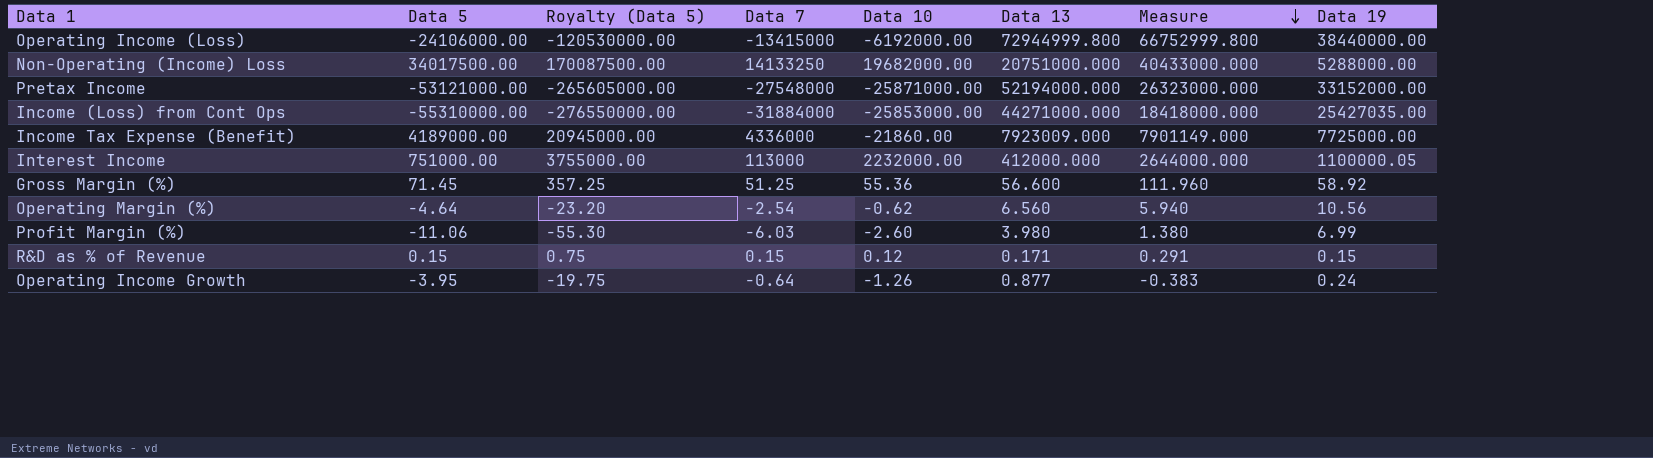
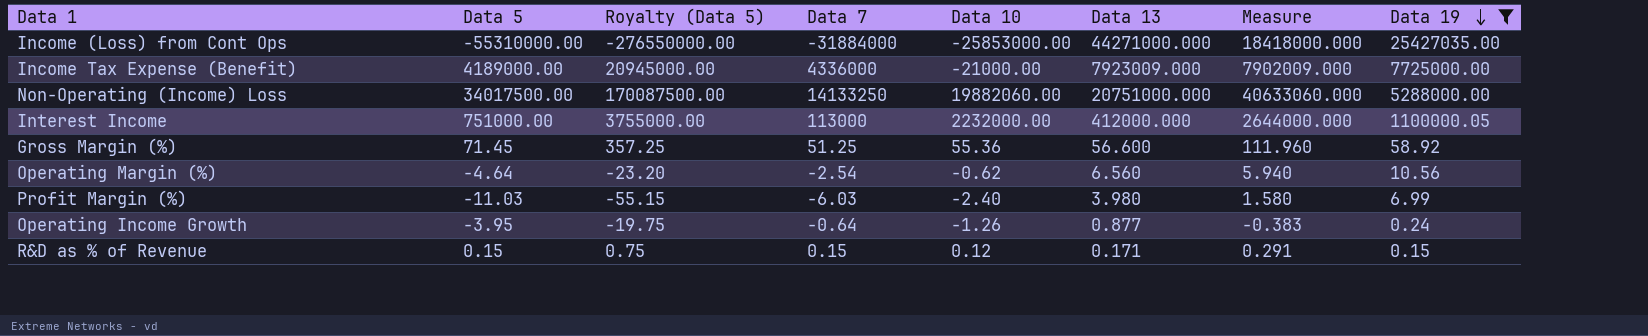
filter: none -> Data 19 <= 25427035.00
row order: Measure descending -> Data 19 descending
Income Tax Expense (Benefit) | Data 10: -21860.00 -> -21000.00
Income Tax Expense (Benefit) | Measure: 7901149.000 -> 7902009.000
Non-Operating (Income) Loss | Data 10: 19682000.00 -> 19882060.00
Non-Operating (Income) Loss | Measure: 40433000.000 -> 40633060.000
Profit Margin (%) | Data 5: -11.06 -> -11.03
Profit Margin (%) | Royalty (Data 5): -55.30 -> -55.15
Profit Margin (%) | Data 10: -2.60 -> -2.40
Profit Margin (%) | Measure: 1.380 -> 1.580

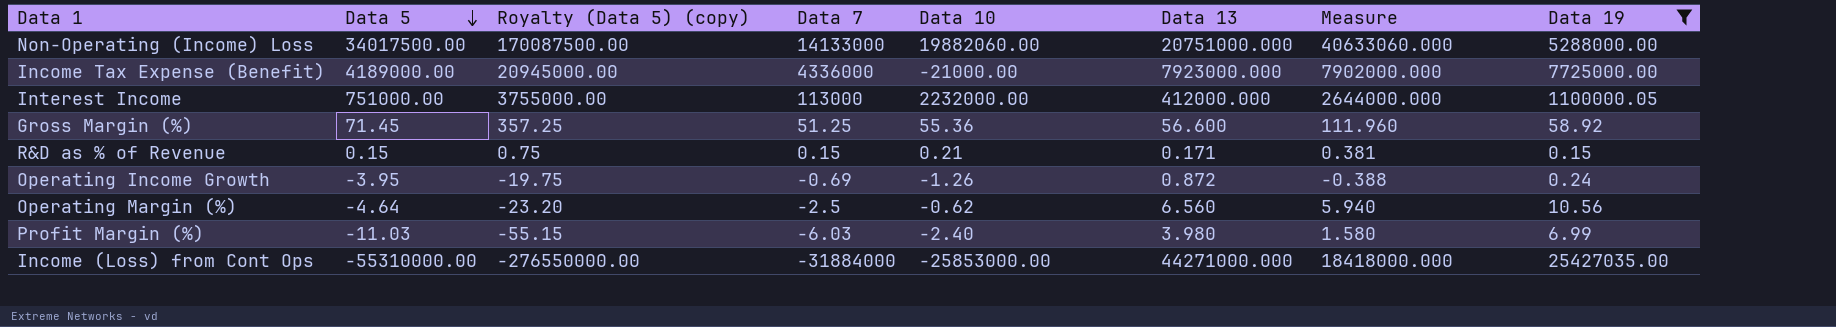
row order: Data 19 descending -> Data 5 descending
column name: Royalty (Data 5) -> Royalty (Data 5) (copy)
Non-Operating (Income) Loss | Data 7: 14133250 -> 14133000
Income Tax Expense (Benefit) | Data 13: 7923009.000 -> 7923000.000
Income Tax Expense (Benefit) | Measure: 7902009.000 -> 7902000.000
R&D as % of Revenue | Data 10: 0.12 -> 0.21
R&D as % of Revenue | Measure: 0.291 -> 0.381
Operating Income Growth | Data 7: -0.64 -> -0.69
Operating Income Growth | Data 13: 0.877 -> 0.872
Operating Income Growth | Measure: -0.383 -> -0.388
Operating Margin (%) | Data 7: -2.54 -> -2.5

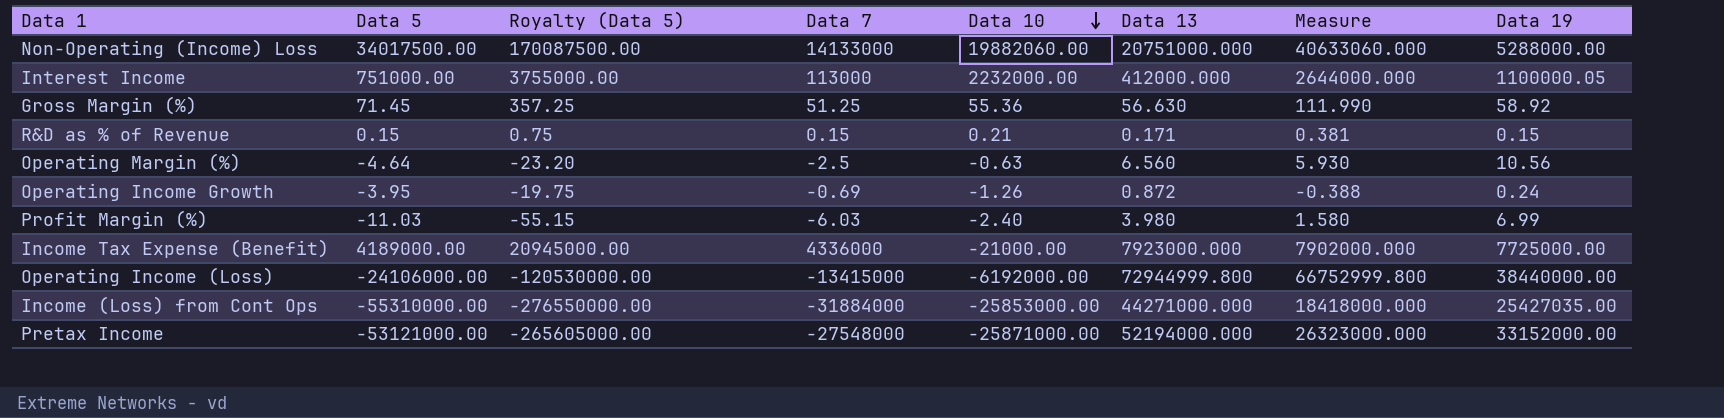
filter: Data 19 <= 25427035.00 -> none
row order: Data 5 descending -> Data 10 descending
column name: Royalty (Data 5) (copy) -> Royalty (Data 5)
Gross Margin (%) | Data 13: 56.600 -> 56.630
Gross Margin (%) | Measure: 111.960 -> 111.990
Operating Margin (%) | Data 10: -0.62 -> -0.63
Operating Margin (%) | Measure: 5.940 -> 5.930

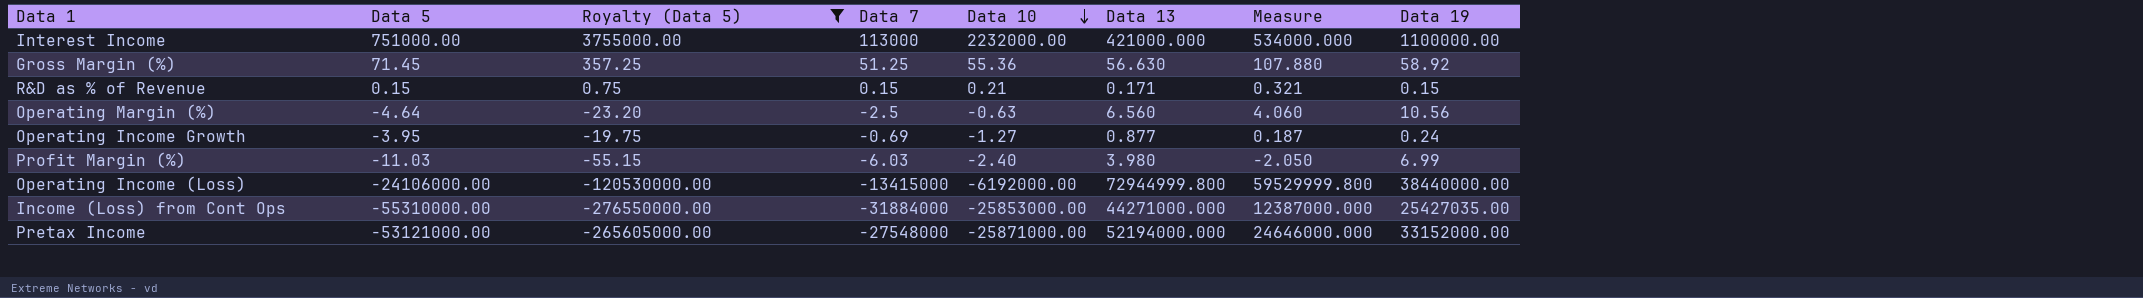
filter: none -> Royalty (Data 5) <= 3755000.00
column Measure | formula: [Data 10] + [Data 13] -> [Data 7] + [Data 13]
Interest Income | Data 13: 412000.000 -> 421000.000
Interest Income | Data 19: 1100000.05 -> 1100000.00
Operating Income Growth | Data 10: -1.26 -> -1.27
Operating Income Growth | Data 13: 0.872 -> 0.877

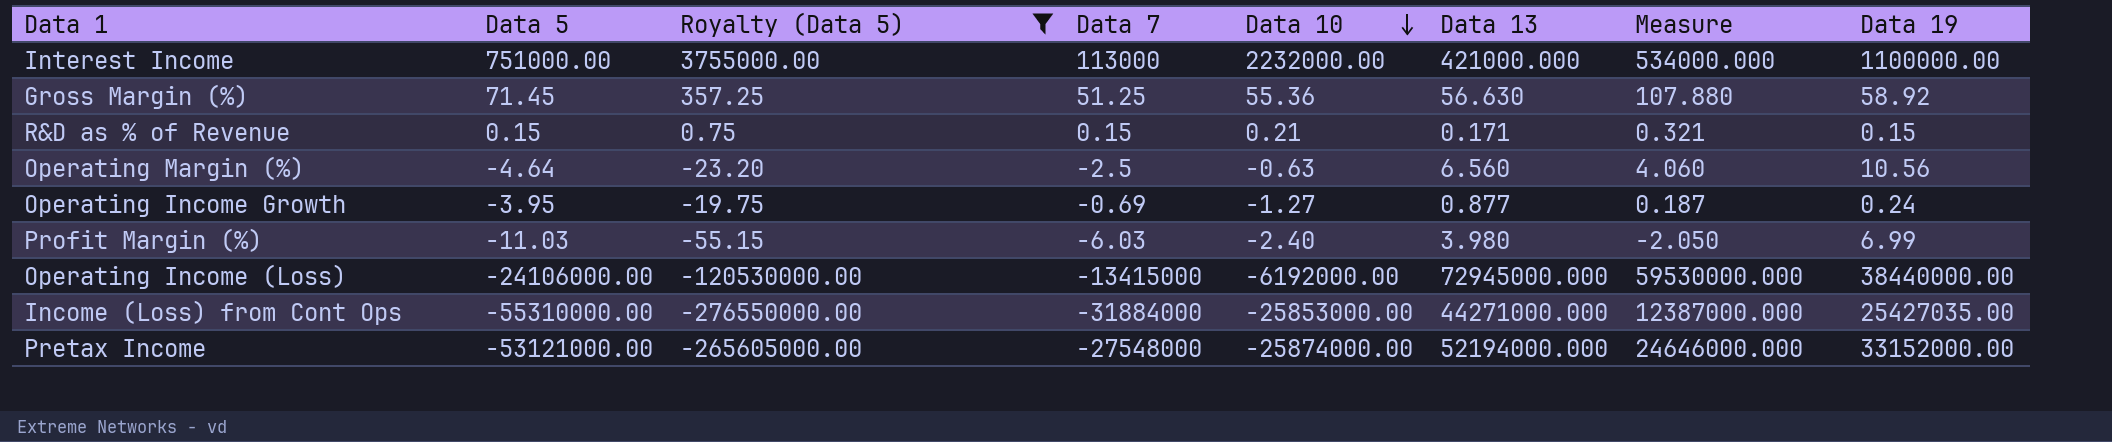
Operating Income (Loss) | Data 13: 72944999.800 -> 72945000.000
Operating Income (Loss) | Measure: 59529999.800 -> 59530000.000
Pretax Income | Data 10: -25871000.00 -> -25874000.00

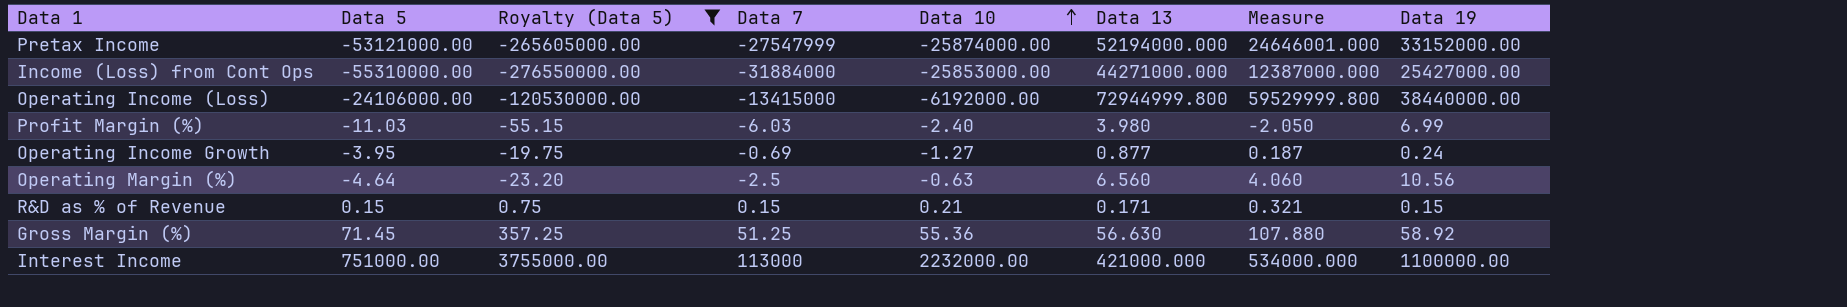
row order: Data 10 descending -> Data 10 ascending
Pretax Income | Data 7: -27548000 -> -27547999
Pretax Income | Measure: 24646000.000 -> 24646001.000
Income (Loss) from Cont Ops | Data 19: 25427035.00 -> 25427000.00
Operating Income (Loss) | Data 13: 72945000.000 -> 72944999.800
Operating Income (Loss) | Measure: 59530000.000 -> 59529999.800

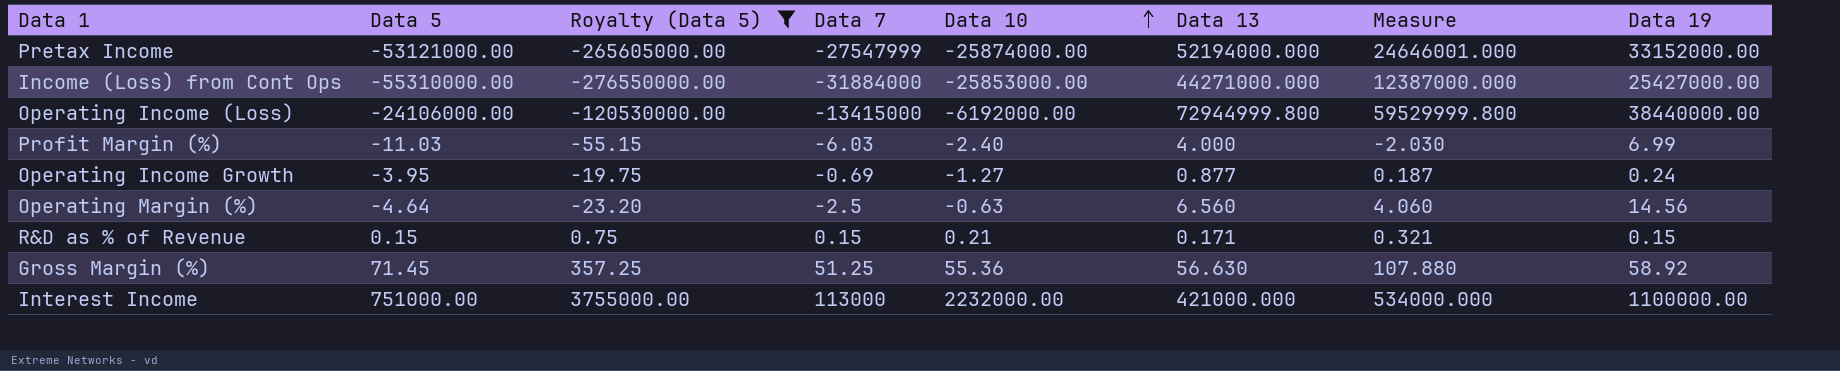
Profit Margin (%) | Data 13: 3.980 -> 4.000
Profit Margin (%) | Measure: -2.050 -> -2.030
Operating Margin (%) | Data 19: 10.56 -> 14.56

